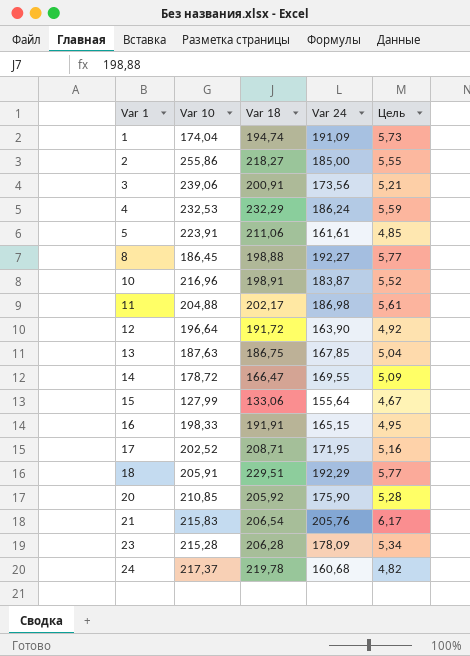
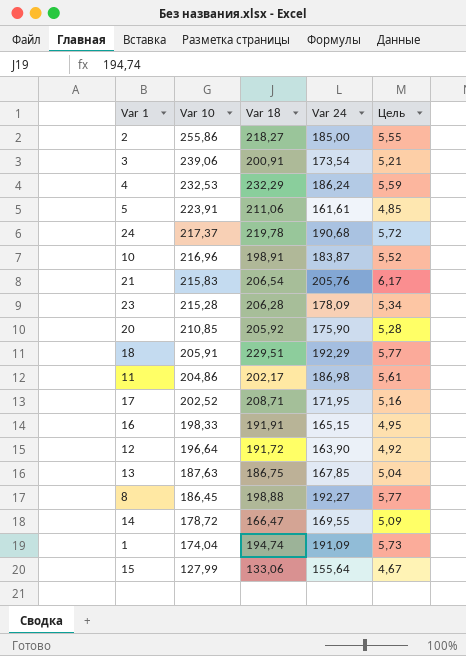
row order: Var 1 ascending -> Var 10 descending
3 | Var 24: 173,56 -> 173,54
24 | Var 24: 160,68 -> 190,68
24 | Цель: 4,82 -> 5,72
11 | Var 10: 204,88 -> 204,86

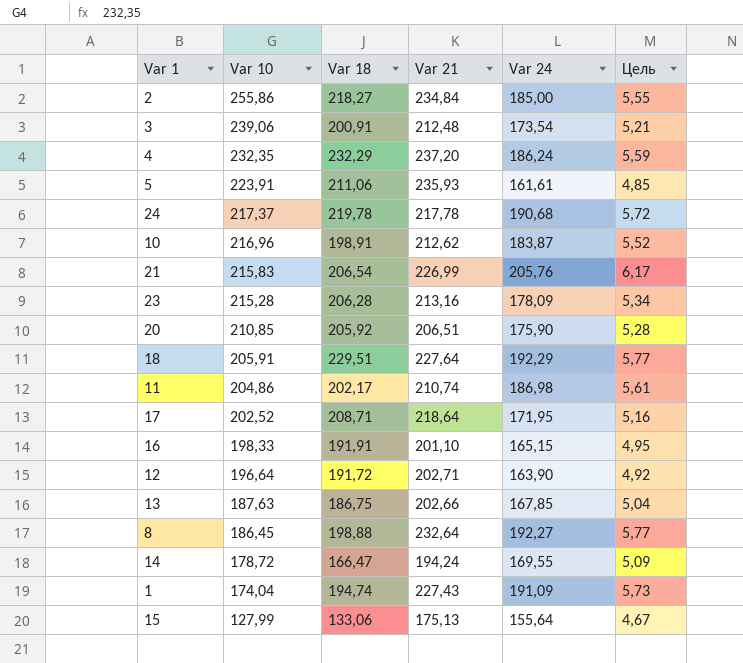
column Var 21 | position: none -> 4
4 | Var 10: 232,53 -> 232,35

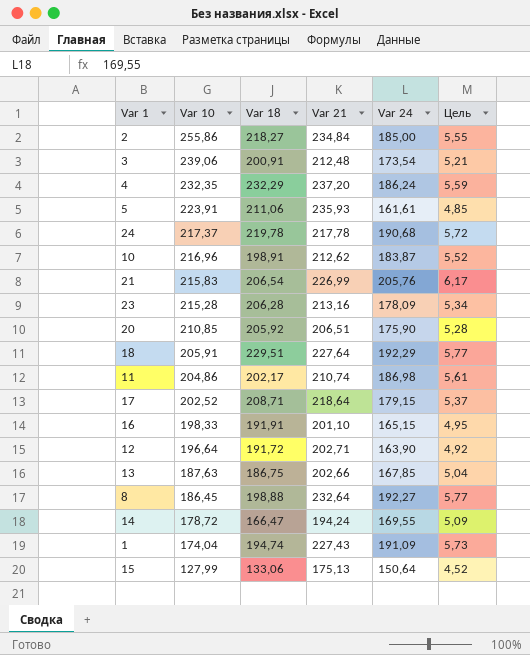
17 | Var 24: 171,95 -> 179,15
17 | Цель: 5,16 -> 5,37
15 | Var 24: 155,64 -> 150,64
15 | Цель: 4,67 -> 4,52

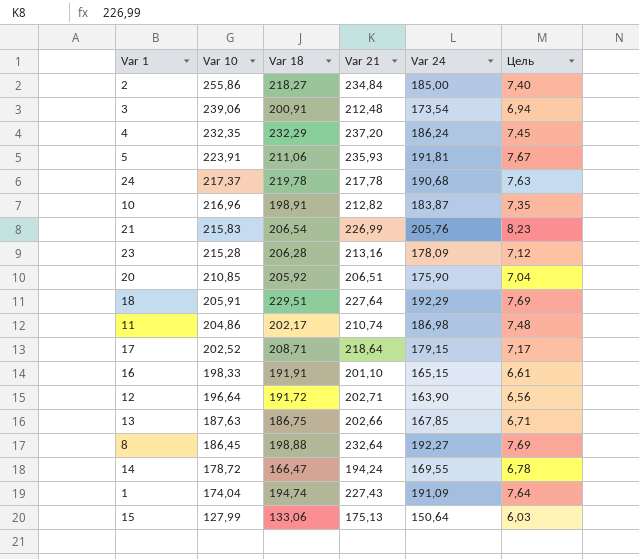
column Цель | formula: [Var 24] * 0,03 -> [Var 24] * 0,04
5 | Var 24: 161,61 -> 191,81
10 | Var 21: 212,62 -> 212,82

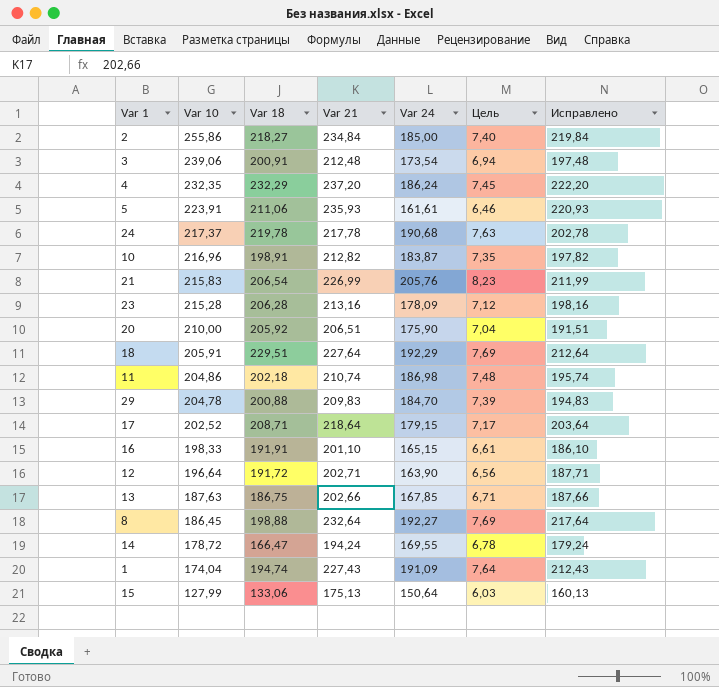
column Исправлено | formula: none -> [Var 21] - 15
5 | Var 24: 191,81 -> 161,61
5 | Цель: 7,67 -> 6,46
20 | Var 10: 210,85 -> 210,00
11 | Var 18: 202,17 -> 202,18
row 29: none -> 204,78 | 200,88 | 209,83 | 184,70 | 7,39 | 194,83

